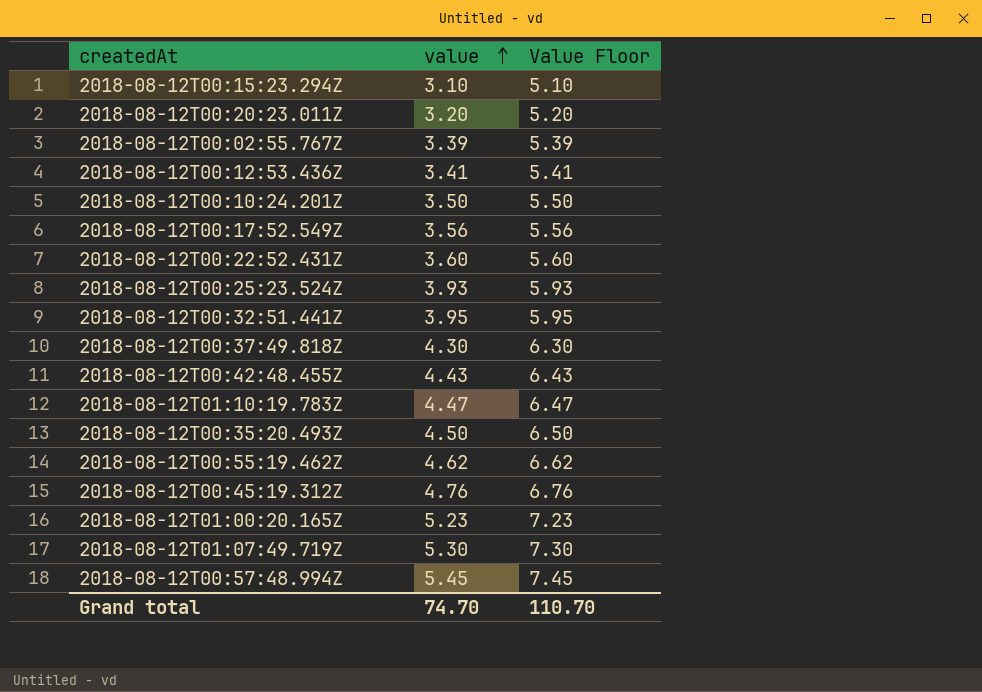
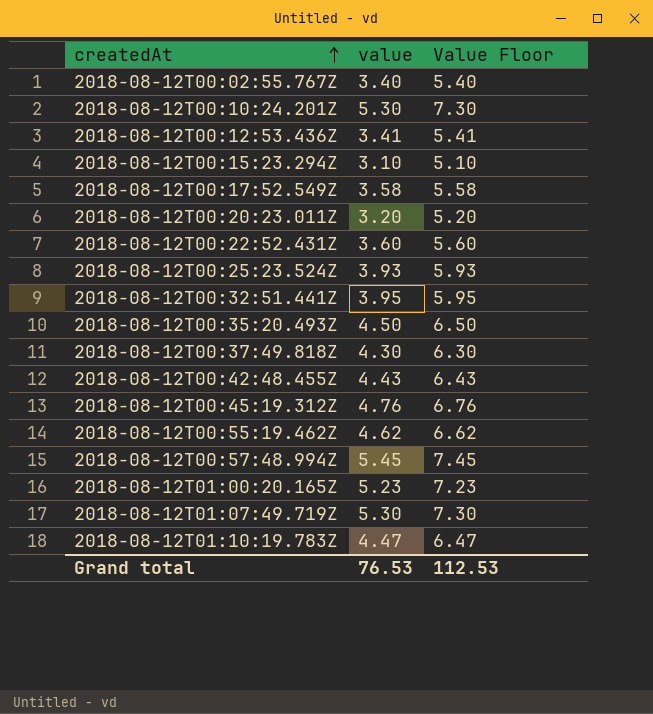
row order: value ascending -> createdAt ascending
2018-08-12T00:02:55.767Z | value: 3.39 -> 3.40
2018-08-12T00:02:55.767Z | Value Floor: 5.39 -> 5.40
2018-08-12T00:10:24.201Z | value: 3.50 -> 5.30
2018-08-12T00:10:24.201Z | Value Floor: 5.50 -> 7.30
2018-08-12T00:17:52.549Z | value: 3.56 -> 3.58
2018-08-12T00:17:52.549Z | Value Floor: 5.56 -> 5.58
Grand total | value: 74.70 -> 76.53
Grand total | Value Floor: 110.70 -> 112.53

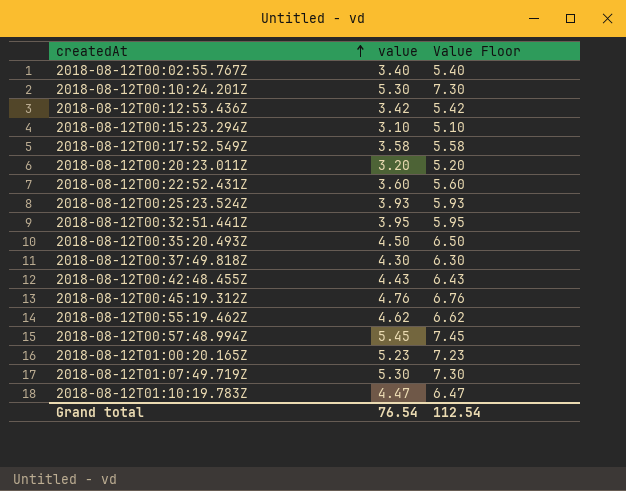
2018-08-12T00:12:53.436Z | value: 3.41 -> 3.42
2018-08-12T00:12:53.436Z | Value Floor: 5.41 -> 5.42
Grand total | value: 76.53 -> 76.54
Grand total | Value Floor: 112.53 -> 112.54

